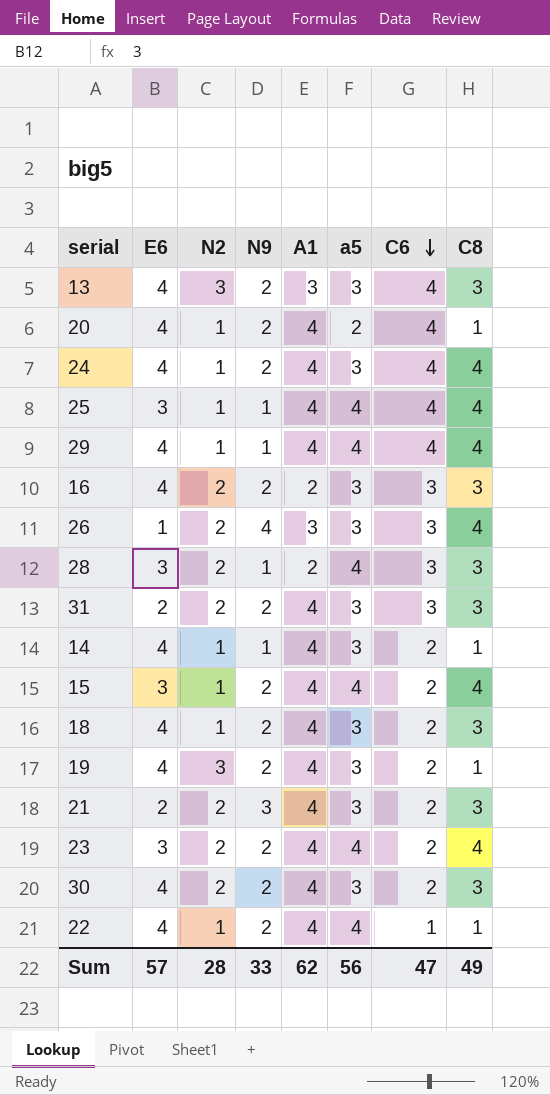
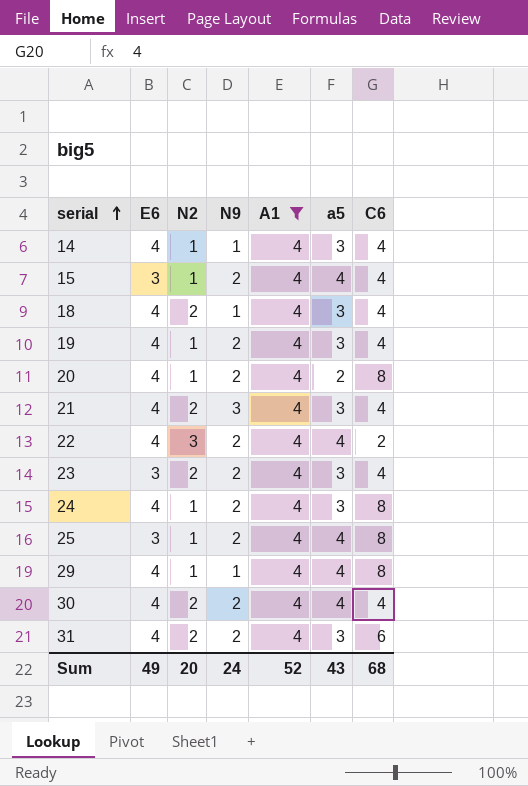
filter: none -> A1 = 4
row order: C6 descending -> serial ascending
column C8 | position: 8 -> none
14 | C6: 2 -> 4
15 | C6: 2 -> 4
18 | N2: 1 -> 2
18 | N9: 2 -> 1
18 | C6: 2 -> 4
19 | N2: 3 -> 1
19 | C6: 2 -> 4
20 | C6: 4 -> 8
21 | E6: 2 -> 4
21 | C6: 2 -> 4
22 | N2: 1 -> 3
22 | C6: 1 -> 2
23 | a5: 4 -> 3
23 | C6: 2 -> 4
24 | C6: 4 -> 8
25 | N9: 1 -> 2
25 | C6: 4 -> 8
29 | C6: 4 -> 8
30 | a5: 3 -> 4
30 | C6: 2 -> 4
31 | E6: 2 -> 4
31 | C6: 3 -> 6
Sum | E6: 57 -> 49
Sum | N2: 28 -> 20
Sum | N9: 33 -> 24
Sum | A1: 62 -> 52
Sum | a5: 56 -> 43
Sum | C6: 47 -> 68

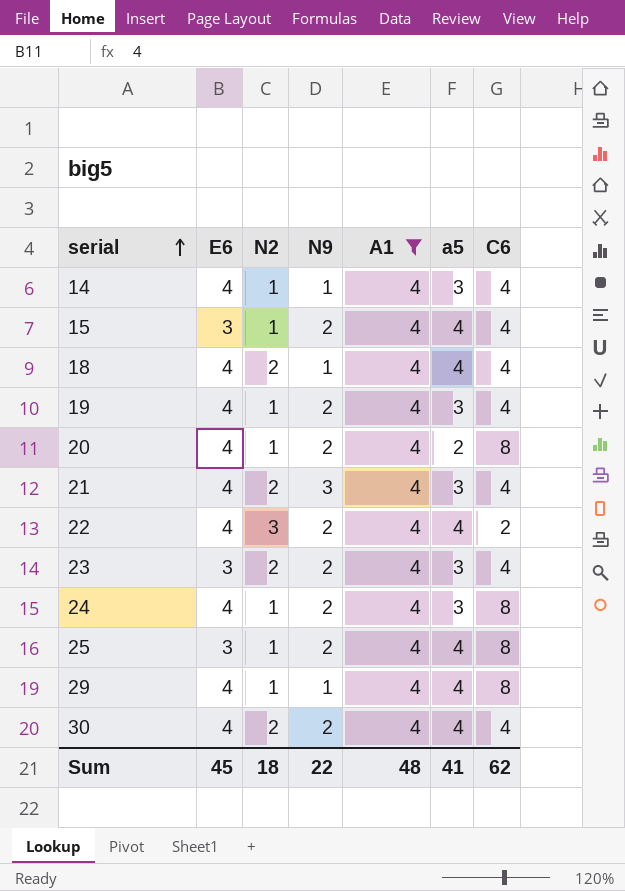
row 31: 4 | 2 | 2 | 4 | 3 | 6 -> none
18 | a5: 3 -> 4
Sum | E6: 49 -> 45
Sum | N2: 20 -> 18
Sum | N9: 24 -> 22
Sum | A1: 52 -> 48
Sum | a5: 43 -> 41
Sum | C6: 68 -> 62

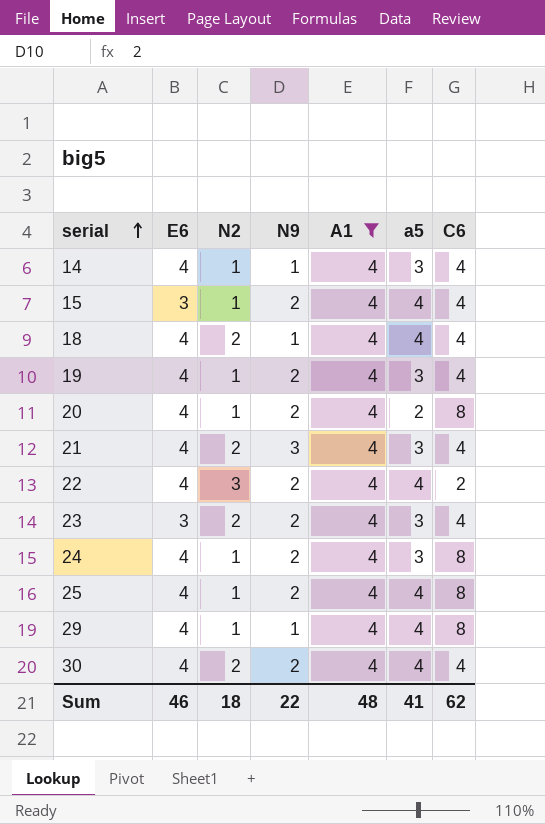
25 | E6: 3 -> 4
Sum | E6: 45 -> 46

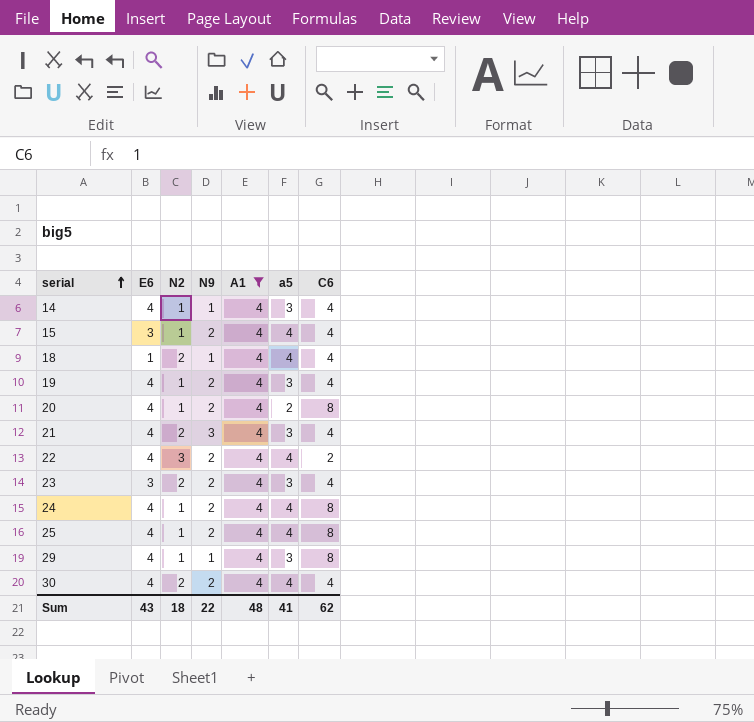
18 | E6: 4 -> 1
24 | a5: 3 -> 4
29 | a5: 4 -> 3
Sum | E6: 46 -> 43

